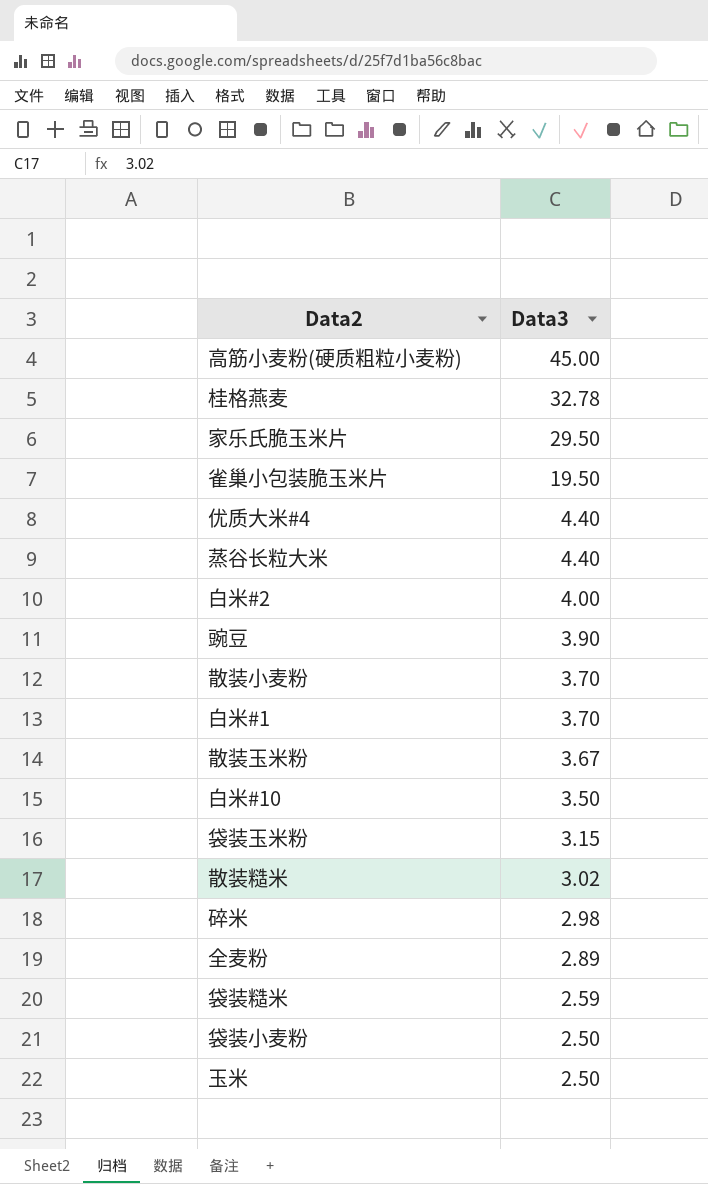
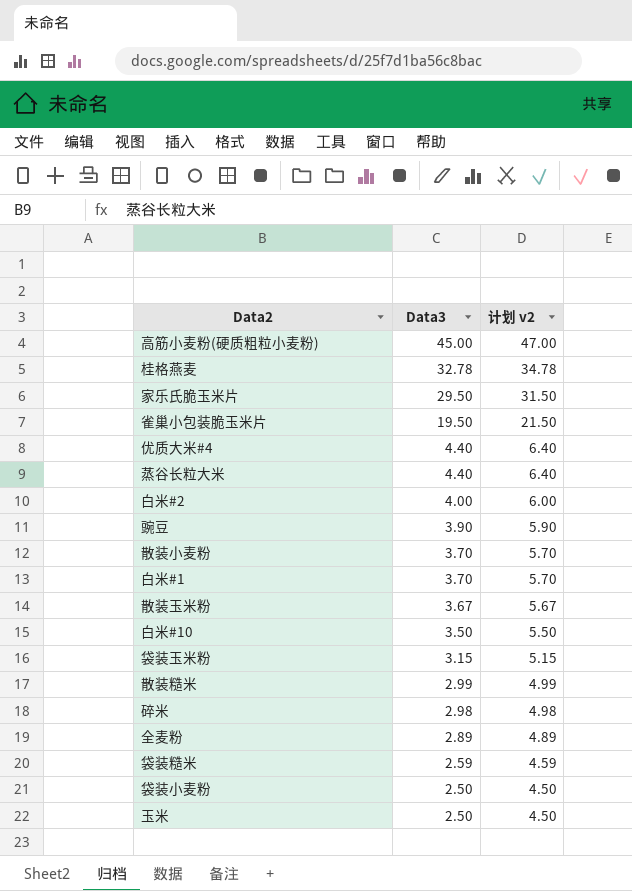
column 计划 v2 | formula: none -> [Data3] + 2
散装糙米 | Data3: 3.02 -> 2.99

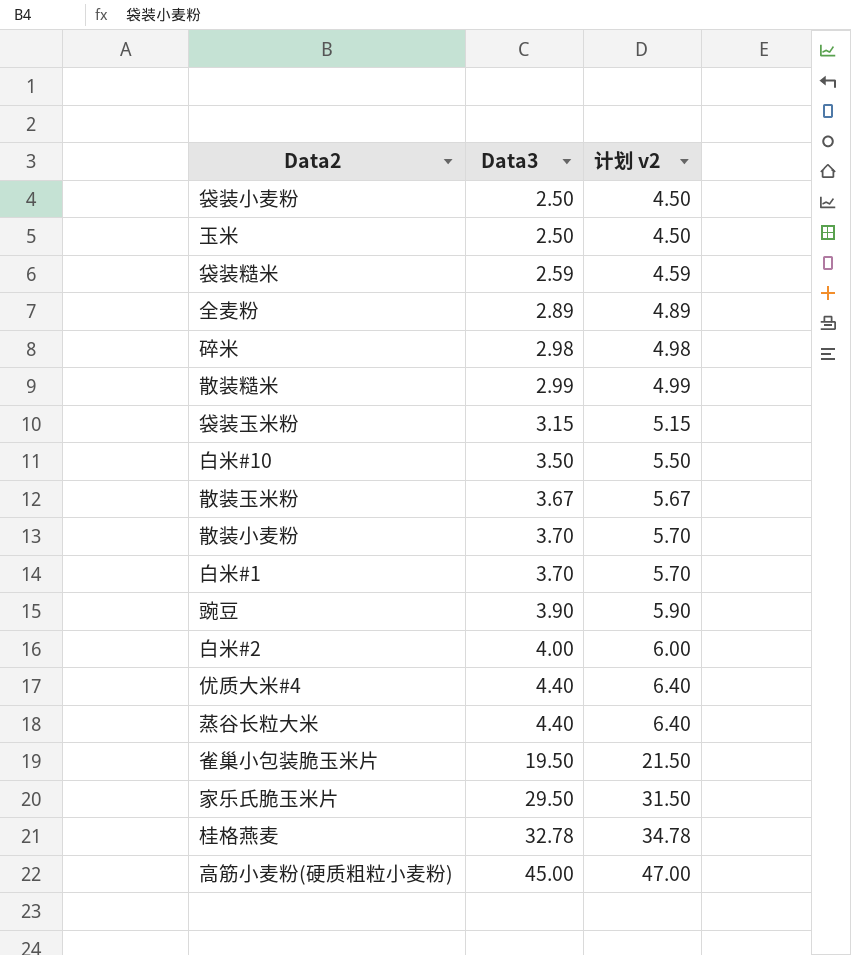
row order: Data3 descending -> Data3 ascending

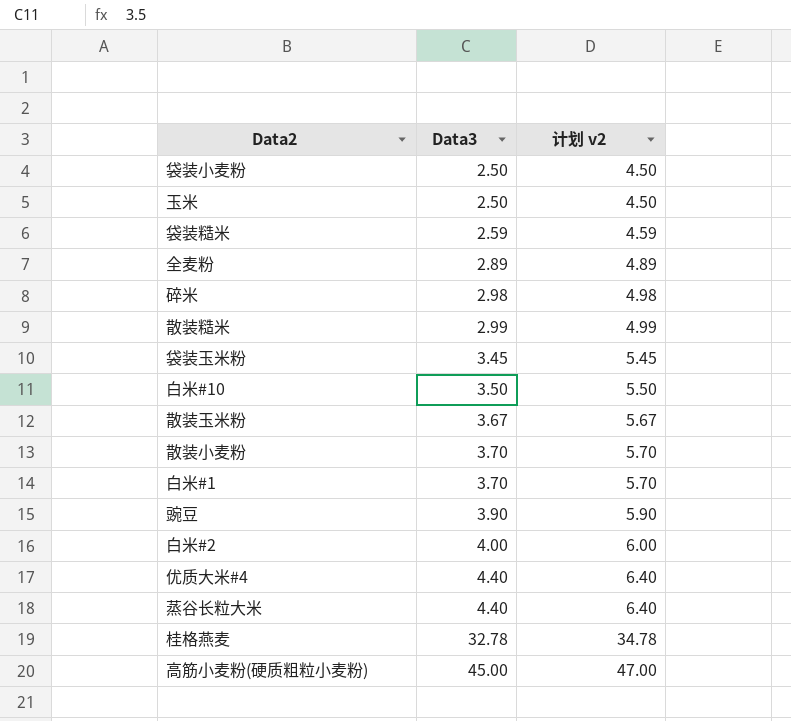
row 雀巢小包装脆玉米片: 19.50 | 21.50 -> none
row 家乐氏脆玉米片: 29.50 | 31.50 -> none
袋装玉米粉 | Data3: 3.15 -> 3.45
袋装玉米粉 | 计划 v2: 5.15 -> 5.45

